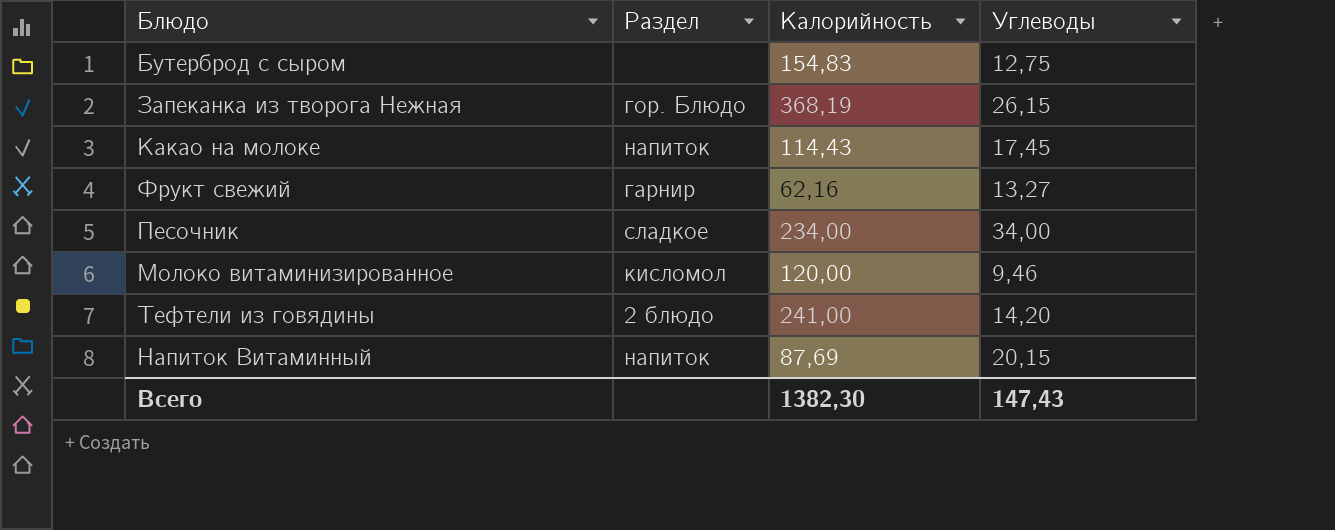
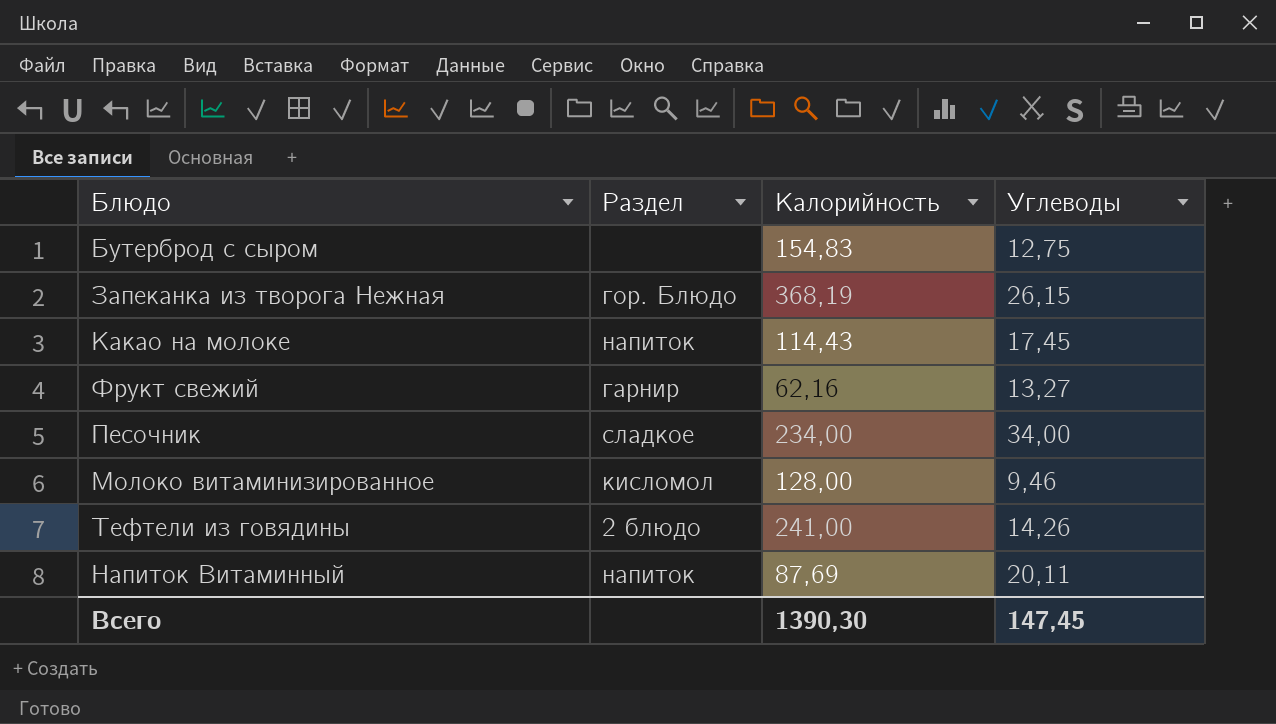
Молоко витаминизированное | Калорийность: 120,00 -> 128,00
Тефтели из говядины | Углеводы: 14,20 -> 14,26
Напиток Витаминный | Углеводы: 20,15 -> 20,11
Всего | Калорийность: 1382,30 -> 1390,30
Всего | Углеводы: 147,43 -> 147,45

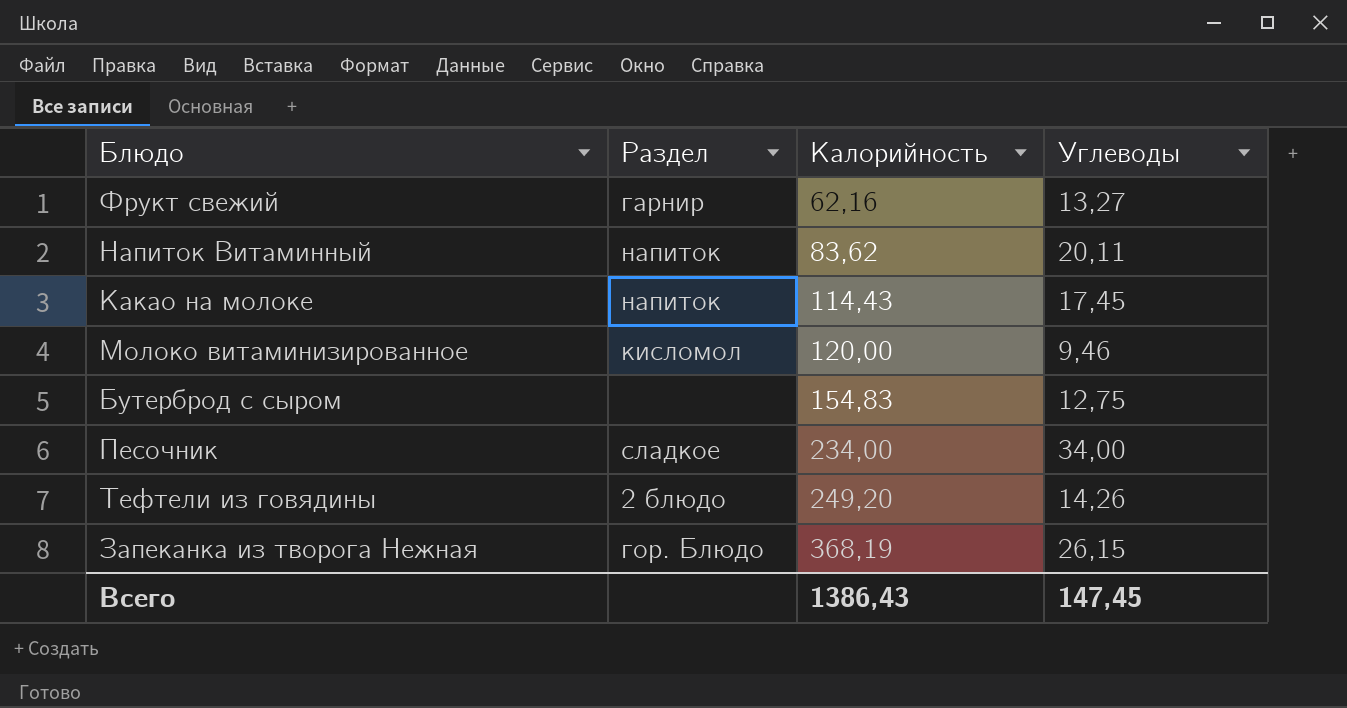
row order: none -> Калорийность ascending
Напиток Витаминный | Калорийность: 87,69 -> 83,62
Молоко витаминизированное | Калорийность: 128,00 -> 120,00
Тефтели из говядины | Калорийность: 241,00 -> 249,20
Всего | Калорийность: 1390,30 -> 1386,43

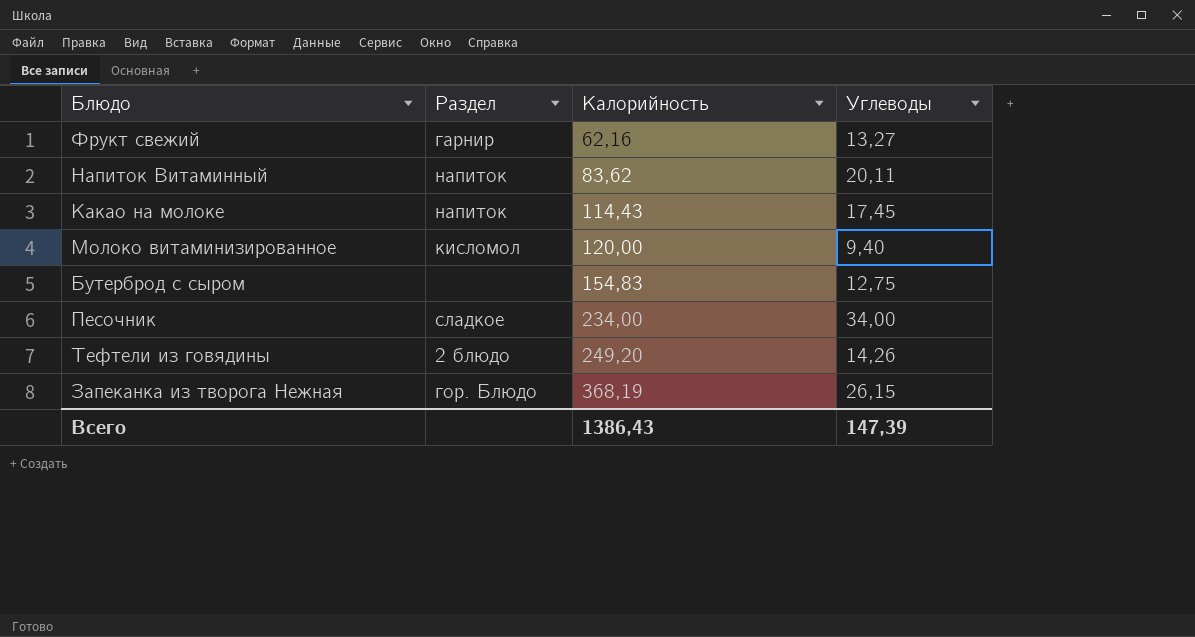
Молоко витаминизированное | Углеводы: 9,46 -> 9,40
Всего | Углеводы: 147,45 -> 147,39

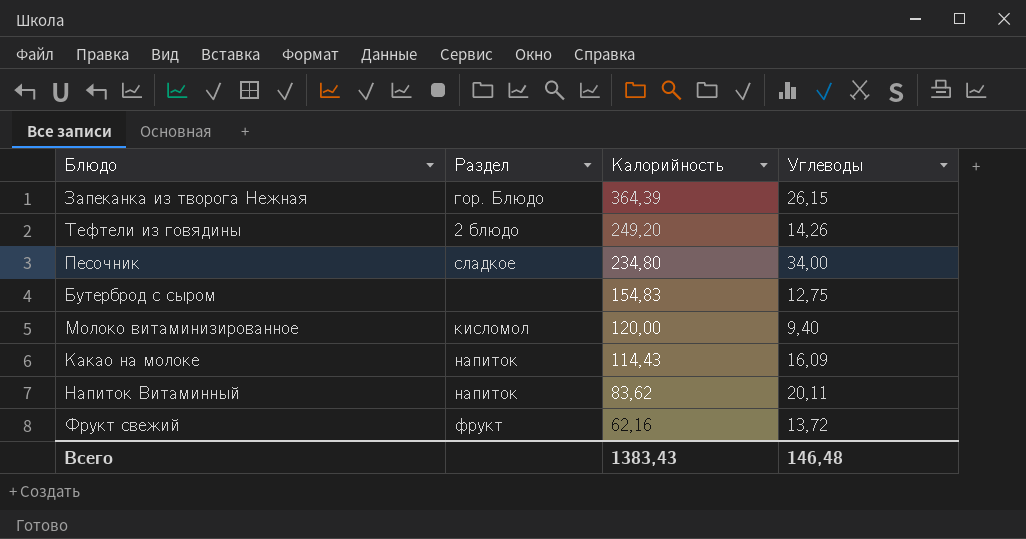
row order: Калорийность ascending -> Калорийность descending
Запеканка из творога Нежная | Калорийность: 368,19 -> 364,39
Песочник | Калорийность: 234,00 -> 234,80
Какао на молоке | Углеводы: 17,45 -> 16,09
Фрукт свежий | Раздел: гарнир -> фрукт
Фрукт свежий | Углеводы: 13,27 -> 13,72
Всего | Калорийность: 1386,43 -> 1383,43
Всего | Углеводы: 147,39 -> 146,48

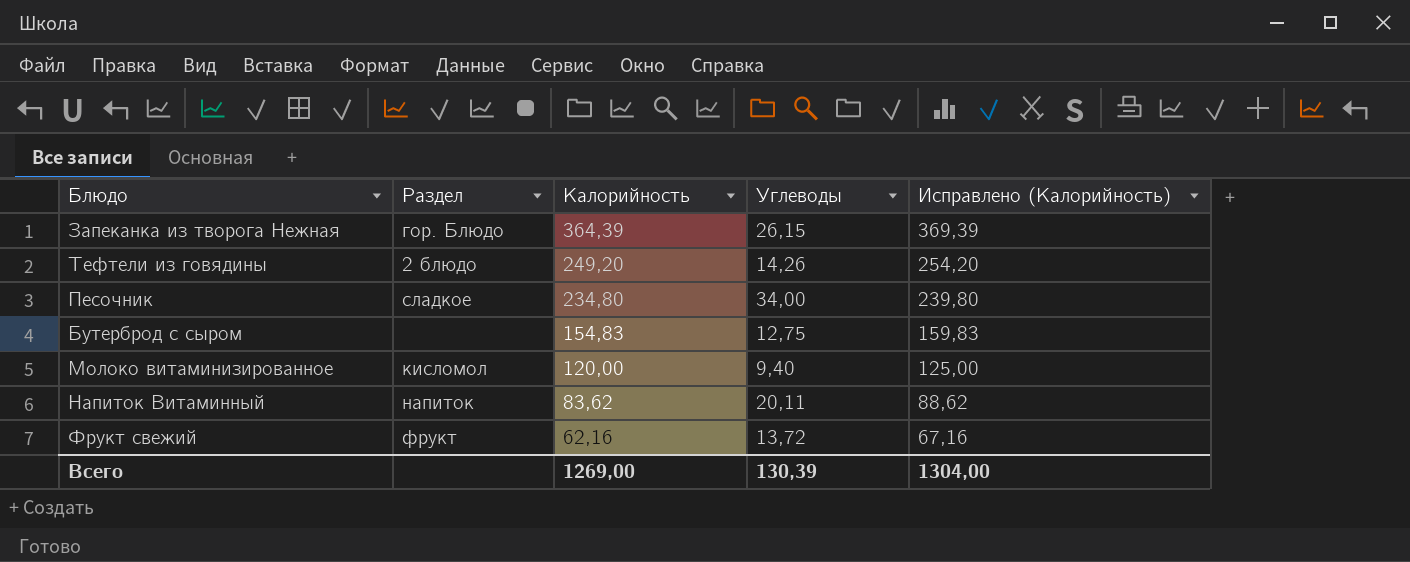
column Исправлено (Калорийность) | formula: none -> [Калорийность] + 5
row Какао на молоке: напиток | 114,43 | 16,09 -> none
Всего | Калорийность: 1383,43 -> 1269,00
Всего | Углеводы: 146,48 -> 130,39

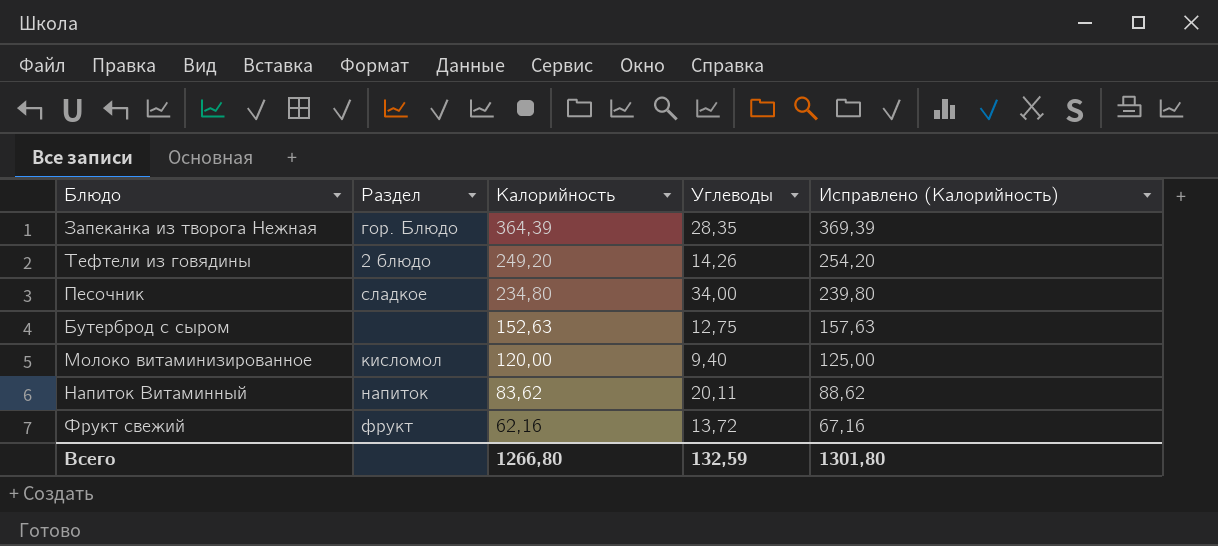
Запеканка из творога Нежная | Углеводы: 26,15 -> 28,35
Бутерброд с сыром | Калорийность: 154,83 -> 152,63
Бутерброд с сыром | Исправлено (Калорийность): 159,83 -> 157,63
Всего | Калорийность: 1269,00 -> 1266,80
Всего | Углеводы: 130,39 -> 132,59
Всего | Исправлено (Калорийность): 1304,00 -> 1301,80

